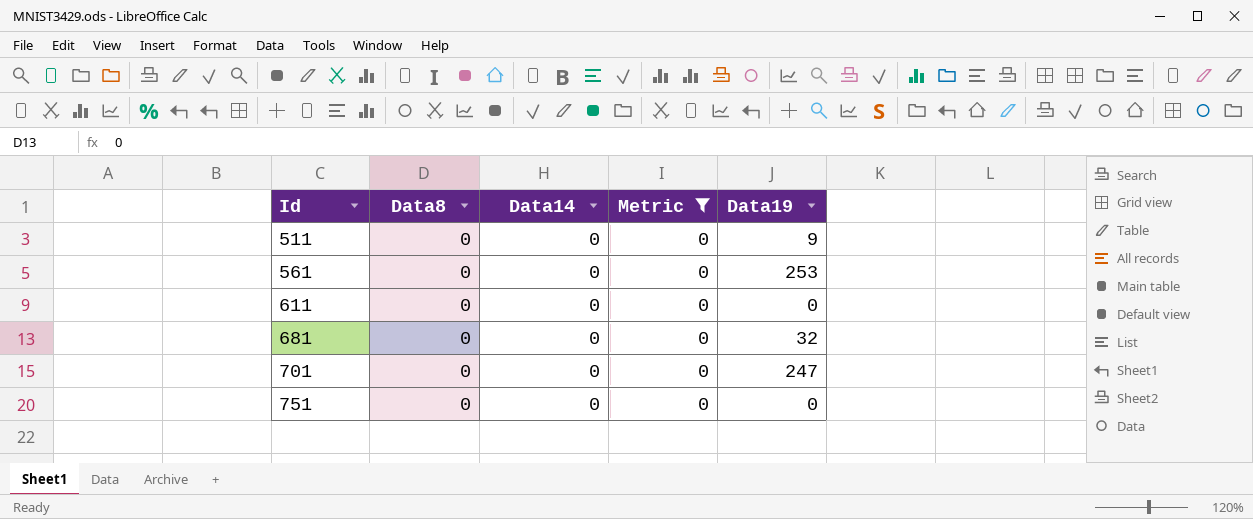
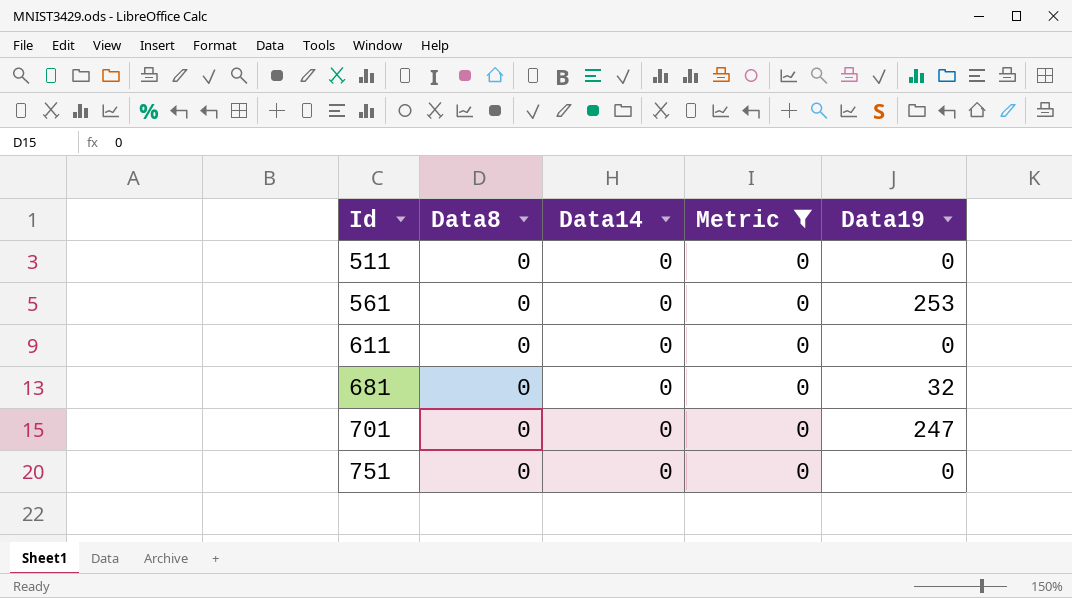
511 | Data19: 9 -> 0

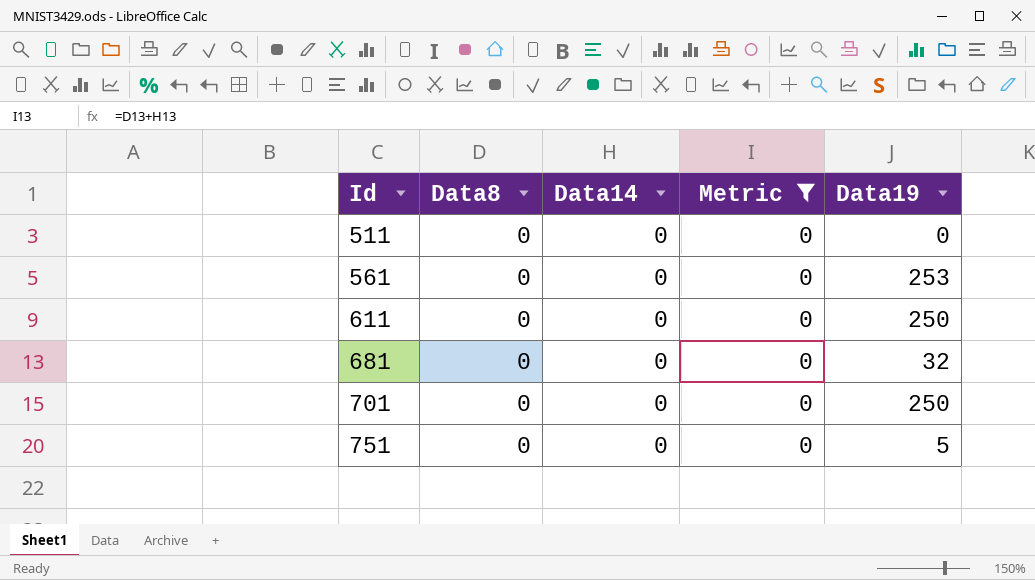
611 | Data19: 0 -> 250
701 | Data19: 247 -> 250
751 | Data19: 0 -> 5

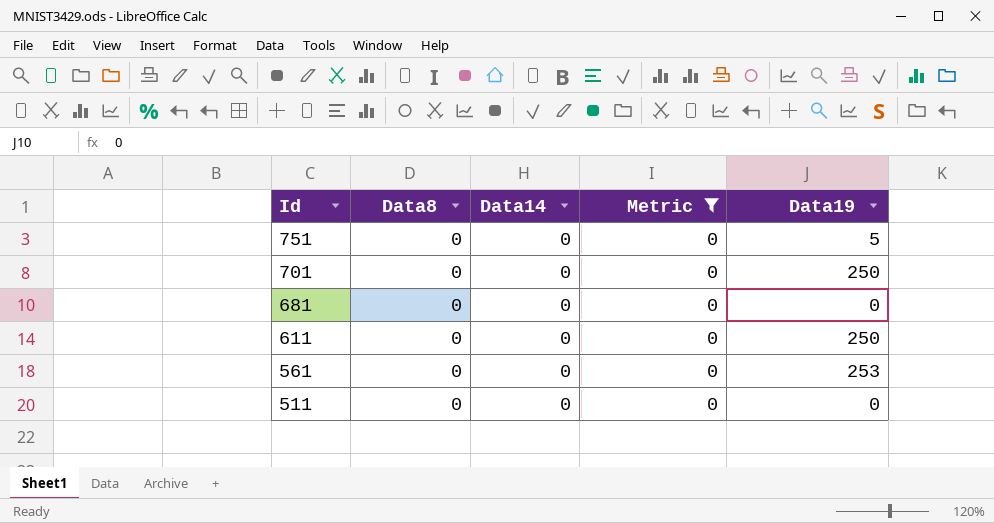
row order: Id ascending -> Id descending
681 | Data19: 32 -> 0

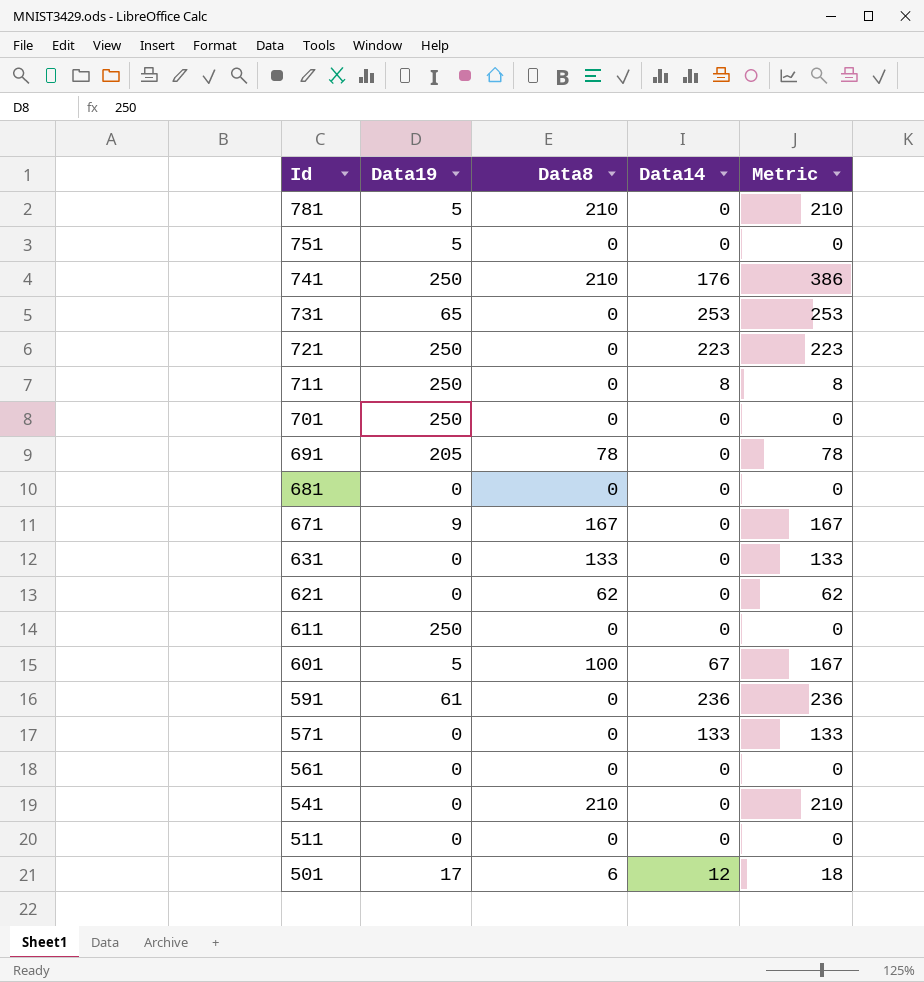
filter: Metric = 0 -> none
column Data19 | position: 5 -> 2
561 | Data19: 253 -> 0

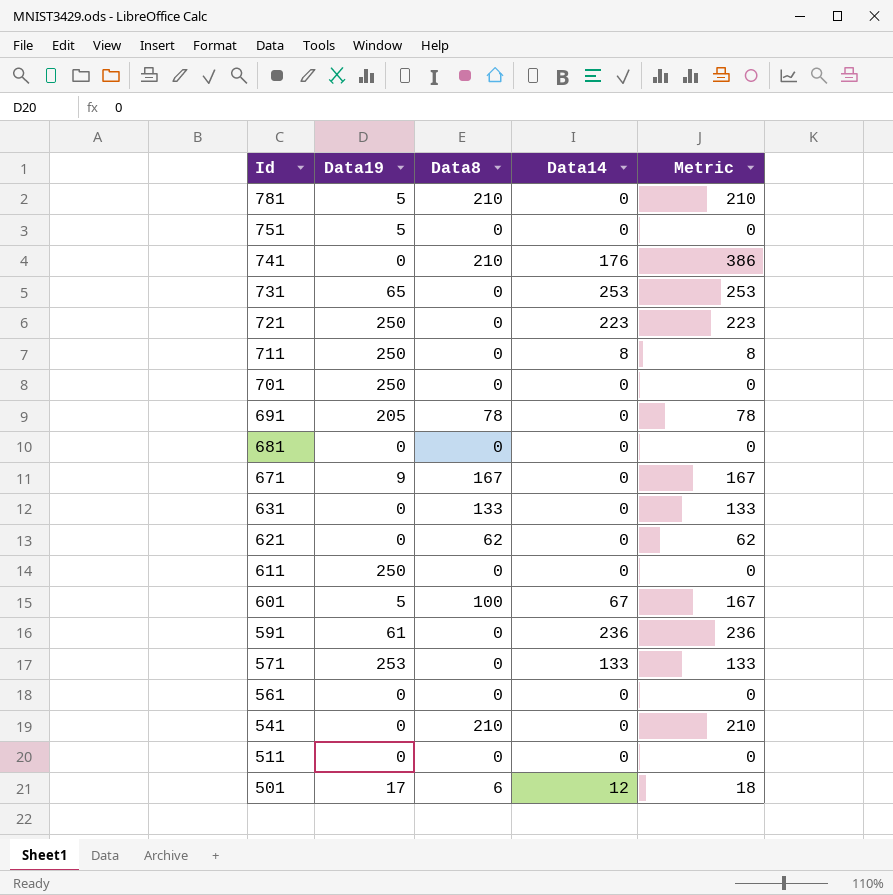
741 | Data19: 250 -> 0
571 | Data19: 0 -> 253

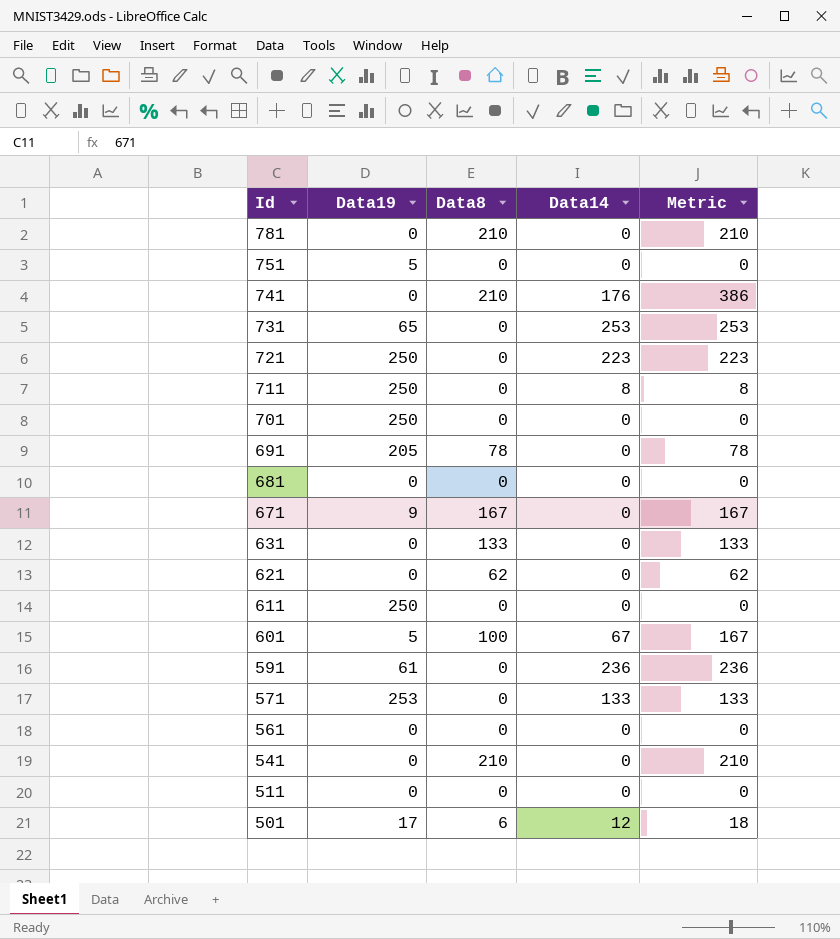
781 | Data19: 5 -> 0

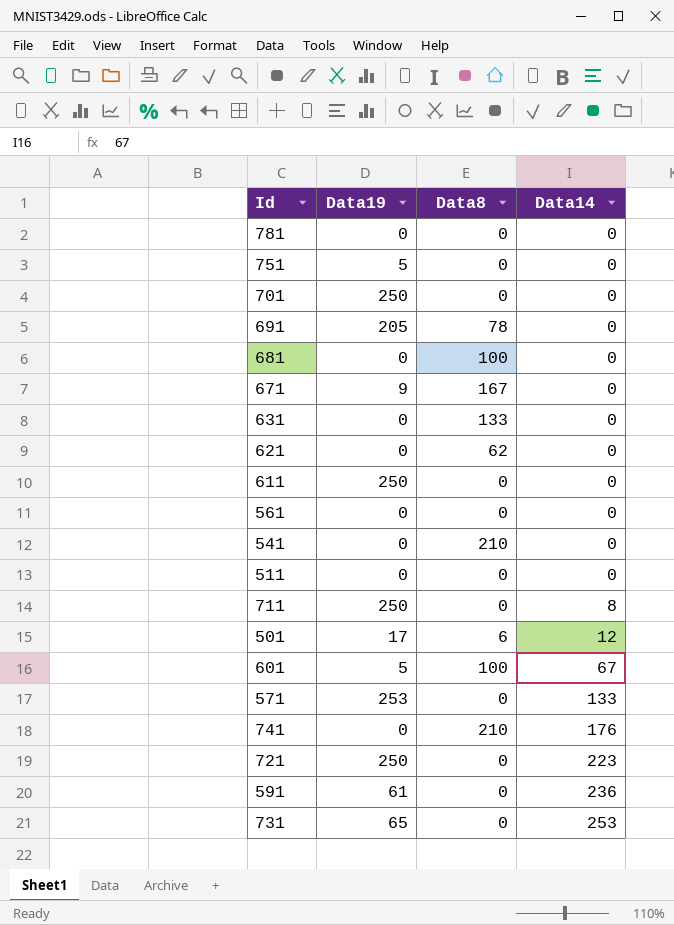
row order: Id descending -> Data14 ascending
column Metric | formula: [Data8] + [Data14] -> none
781 | Data8: 210 -> 0
681 | Data8: 0 -> 100

